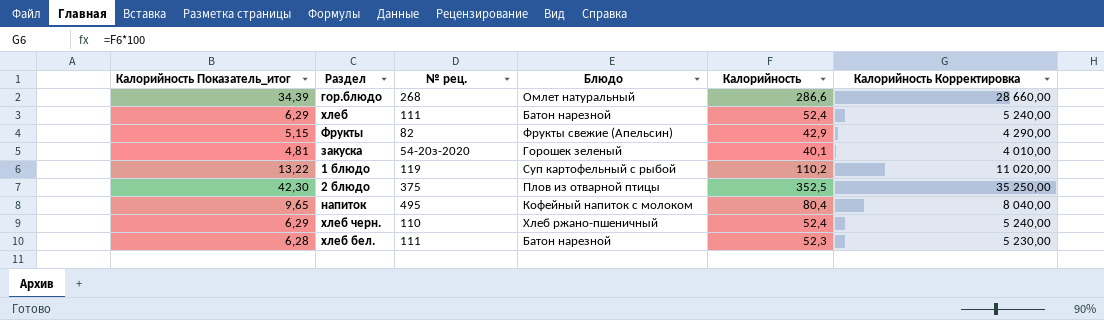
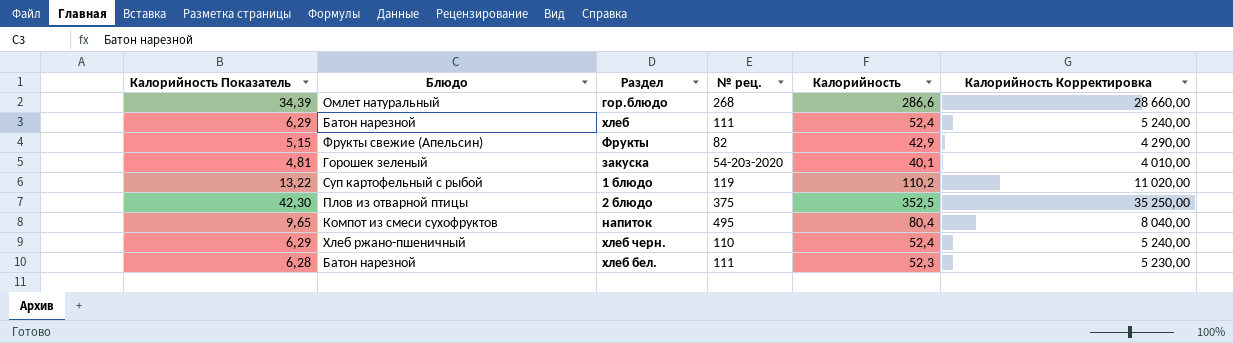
column name: Калорийность Показатель_итог -> Калорийность Показатель
column Блюдо | position: 4 -> 2
напиток | Блюдо: Кофейный напиток с молоком -> Компот из смеси сухофруктов

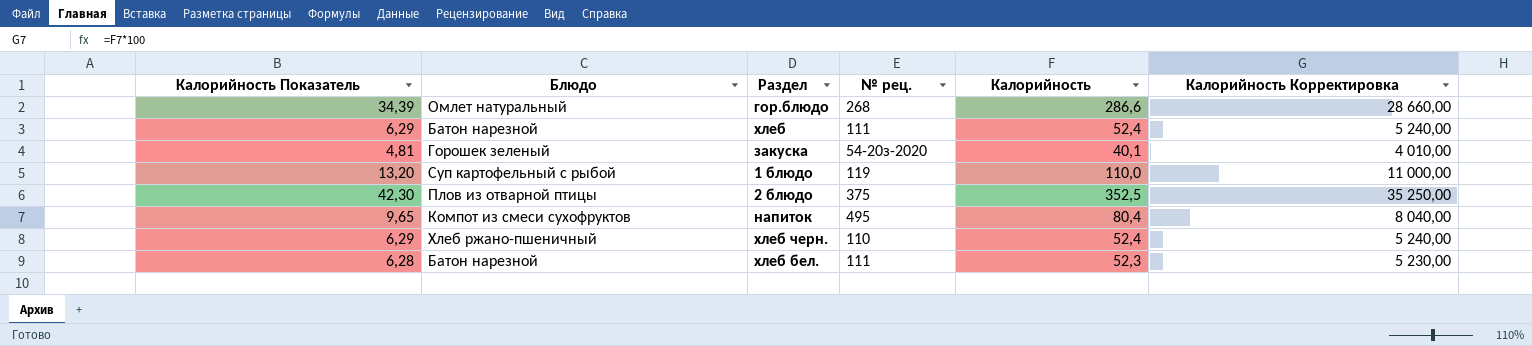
row Фрукты: 5,15 | Фрукты свежие (Апельсин) | 82 | 42,9 | 4 290,00 -> none
1 блюдо | Калорийность Показатель: 13,22 -> 13,20
1 блюдо | Калорийность: 110,2 -> 110,0
1 блюдо | Калорийность Корректировка: 11 020,00 -> 11 000,00

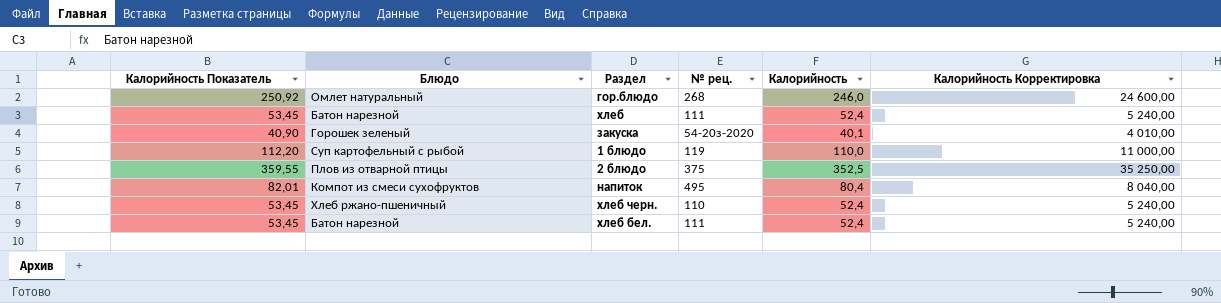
column Калорийность Показатель | formula: [Калорийность] * 0,12 -> [Калорийность] * 1,02
гор.блюдо | Калорийность: 286,6 -> 246,0
гор.блюдо | Калорийность Корректировка: 28 660,00 -> 24 600,00
хлеб бел. | Калорийность: 52,3 -> 52,4
хлеб бел. | Калорийность Корректировка: 5 230,00 -> 5 240,00

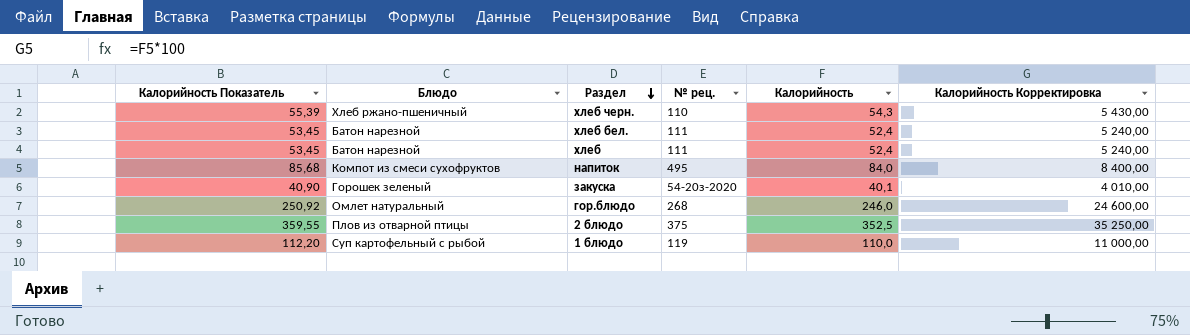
row order: none -> Раздел descending
хлеб черн. | Калорийность Показатель: 53,45 -> 55,39
хлеб черн. | Калорийность: 52,4 -> 54,3
хлеб черн. | Калорийность Корректировка: 5 240,00 -> 5 430,00
напиток | Калорийность Показатель: 82,01 -> 85,68
напиток | Калорийность: 80,4 -> 84,0
напиток | Калорийность Корректировка: 8 040,00 -> 8 400,00

